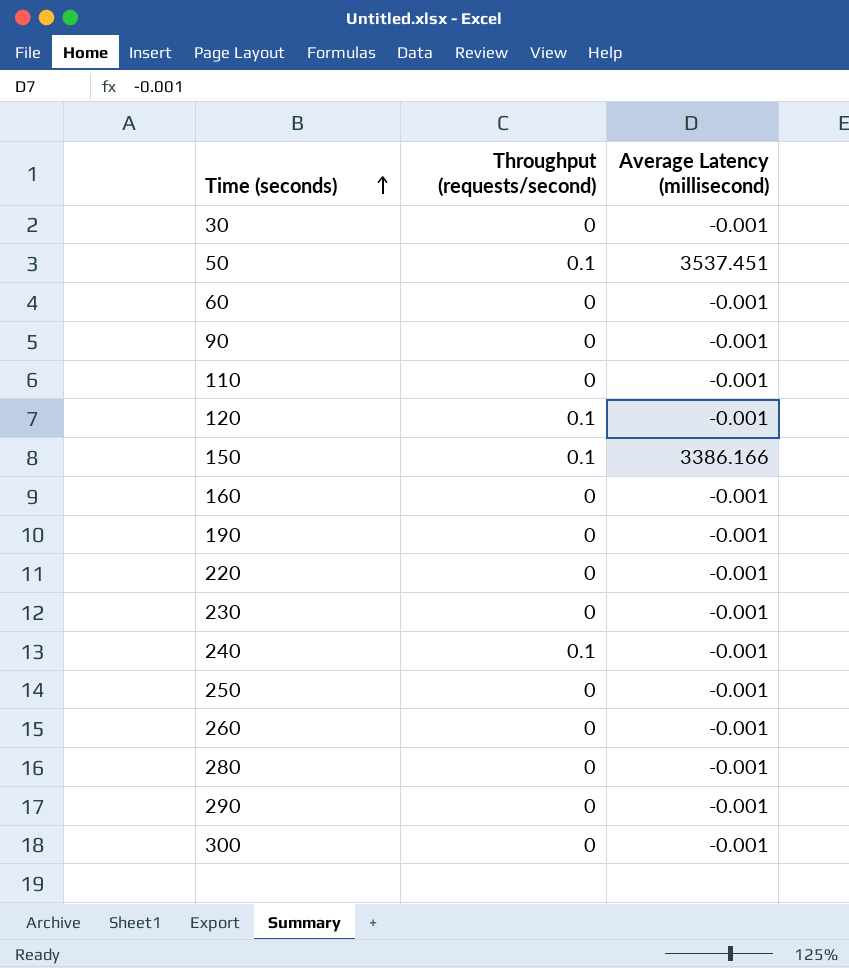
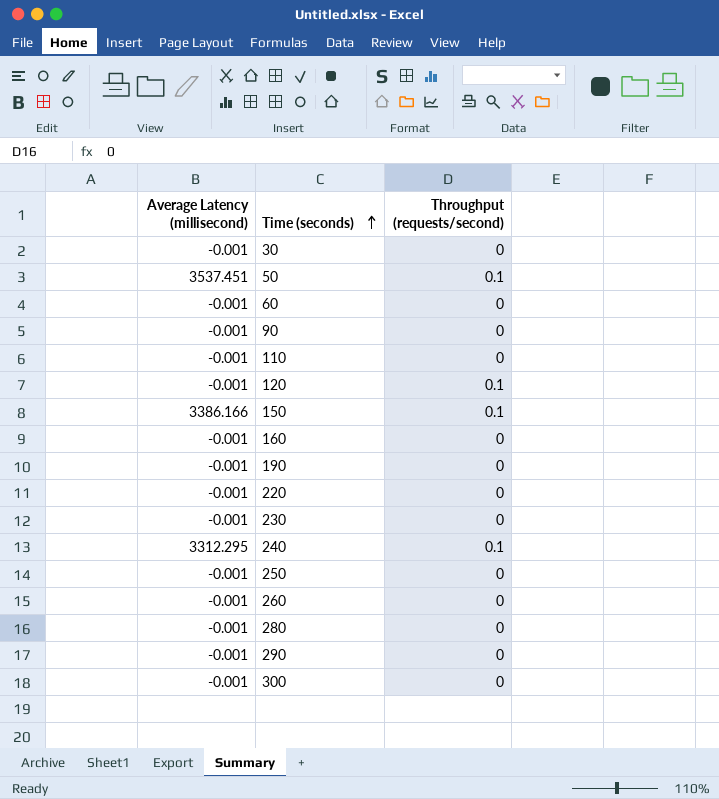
column Average Latency (millisecond) | position: 3 -> 1
240 | Average Latency (millisecond): -0.001 -> 3312.295

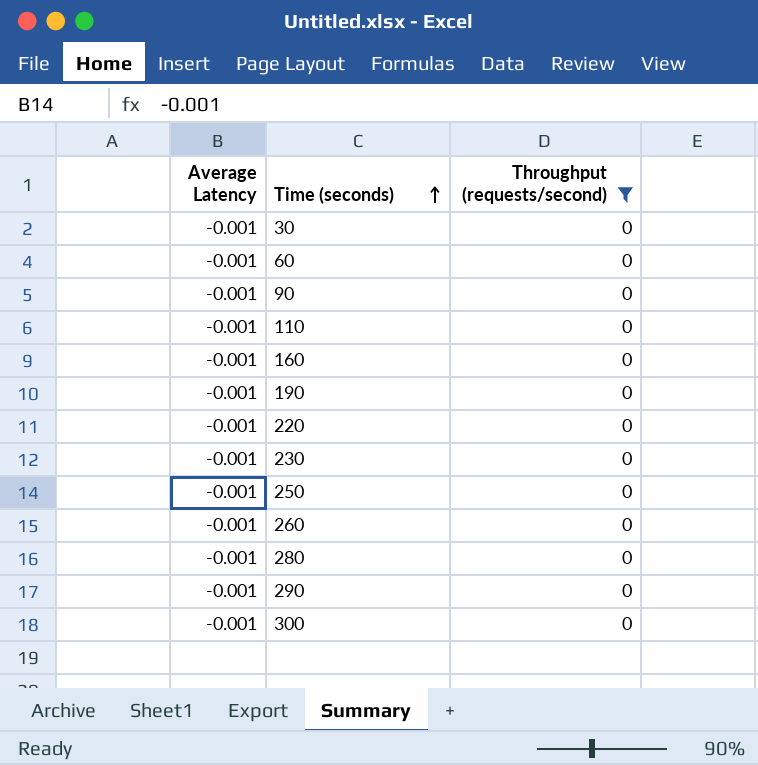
filter: none -> Throughput (requests/second) = 0
column name: Average Latency (millisecond) -> Average Latency

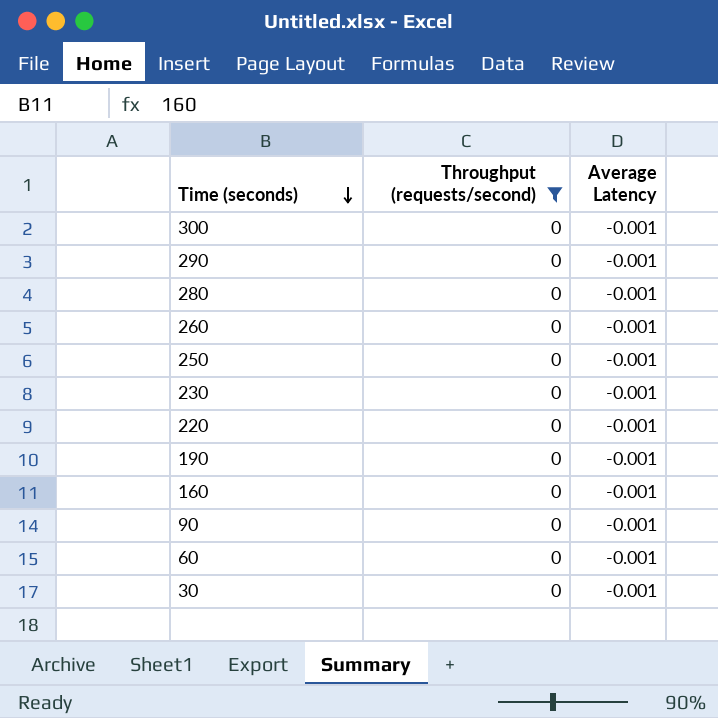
row order: Time (seconds) ascending -> Time (seconds) descending
column Average Latency | position: 1 -> 3
row 110: -0.001 | 0 -> none

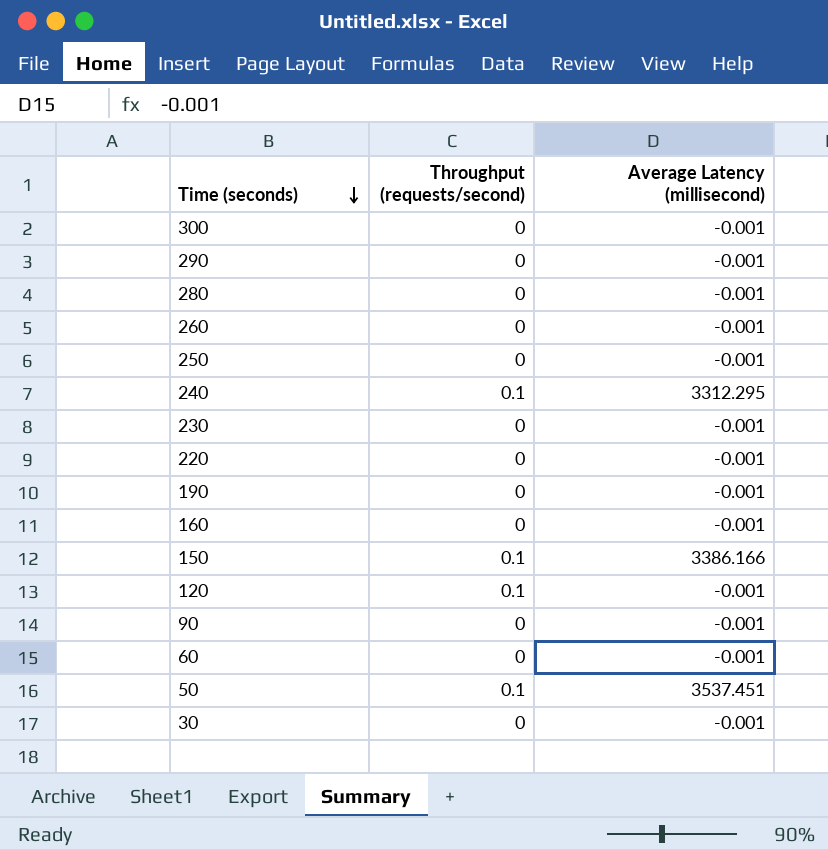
filter: Throughput (requests/second) = 0 -> none
column name: Average Latency -> Average Latency (millisecond)

